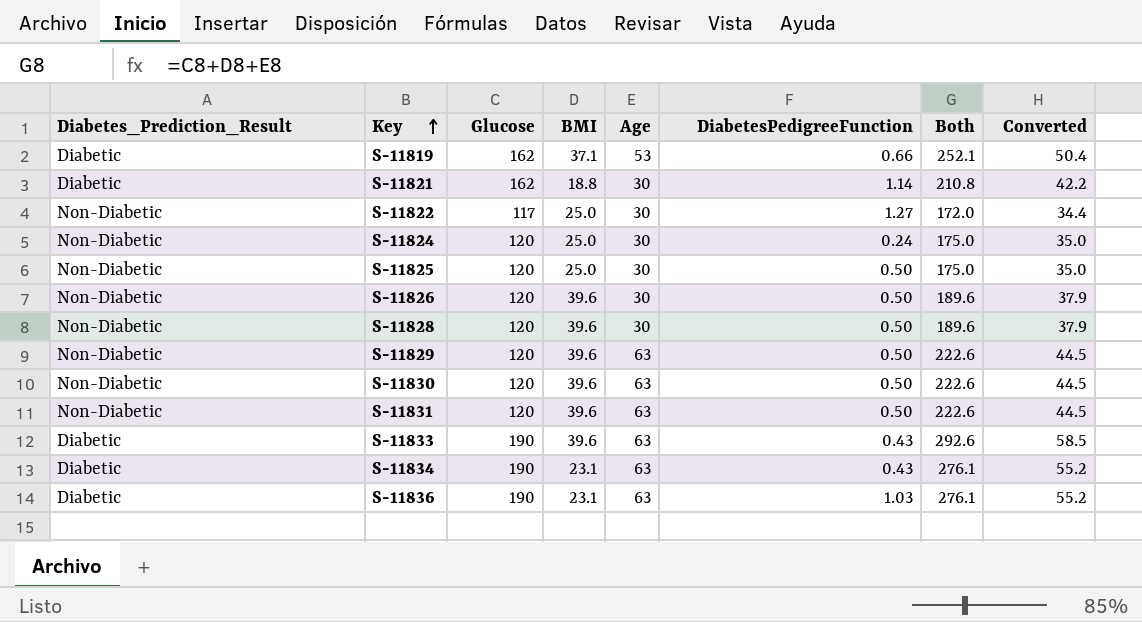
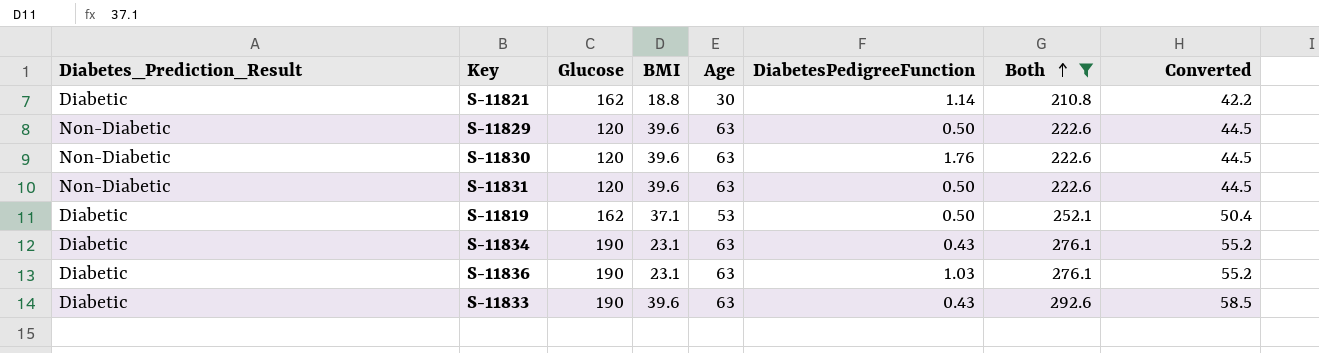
filter: none -> Both >= 210.8
row order: Key ascending -> Both ascending
S-11830 | DiabetesPedigreeFunction: 0.50 -> 1.76
S-11819 | DiabetesPedigreeFunction: 0.66 -> 0.50

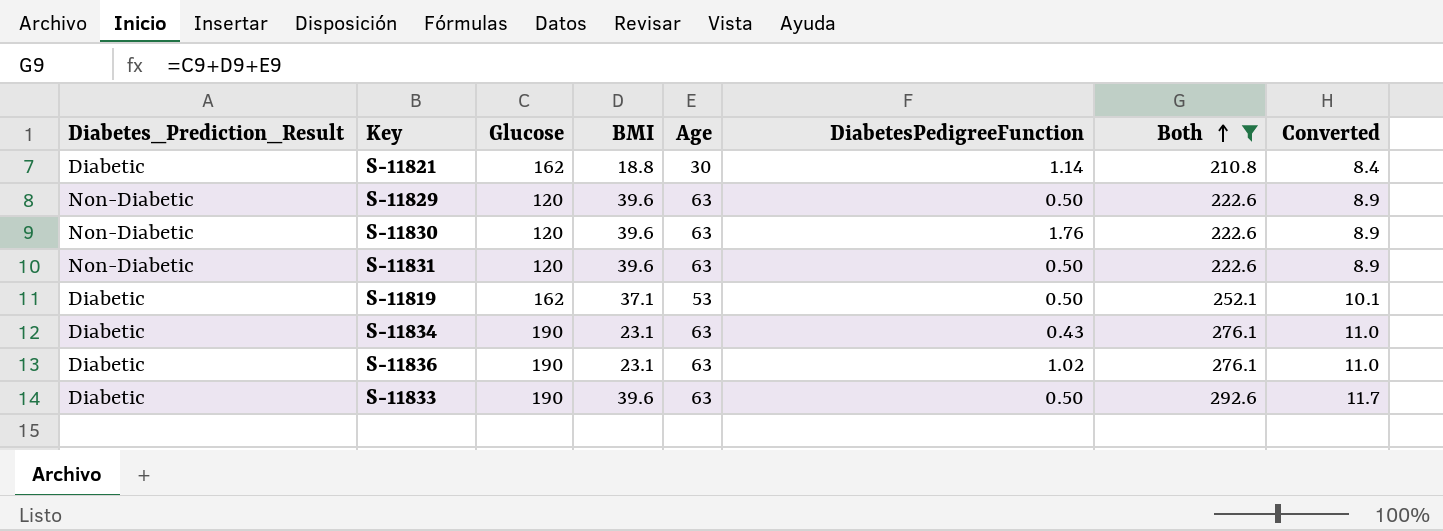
column Converted | formula: [Both] * 0.2 -> [Both] * 0.04
S-11836 | DiabetesPedigreeFunction: 1.03 -> 1.02
S-11833 | DiabetesPedigreeFunction: 0.43 -> 0.50

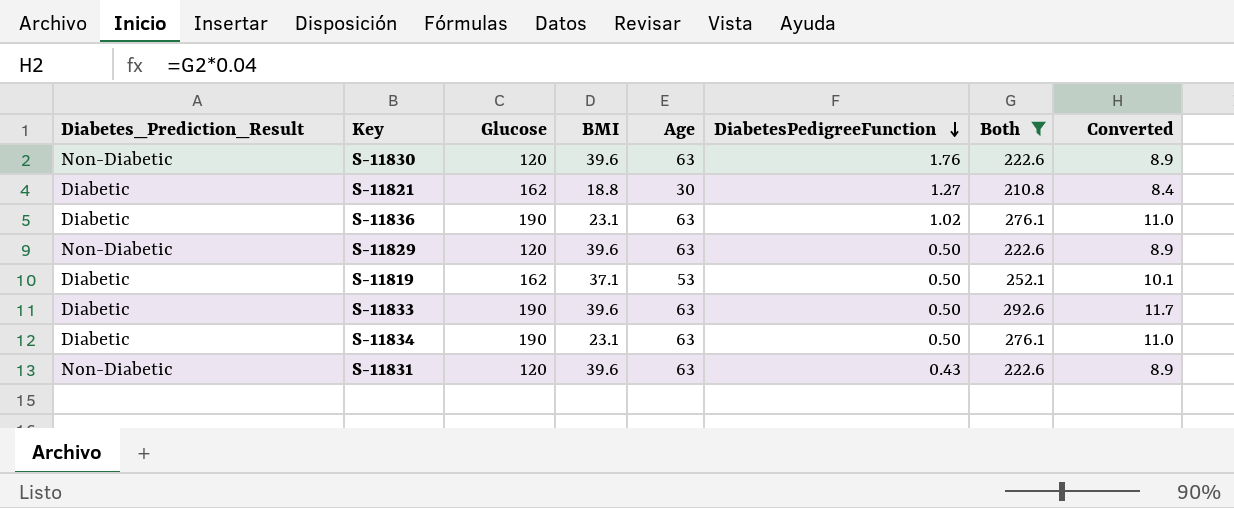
row order: Both ascending -> DiabetesPedigreeFunction descending
S-11821 | DiabetesPedigreeFunction: 1.14 -> 1.27
S-11834 | DiabetesPedigreeFunction: 0.43 -> 0.50
S-11831 | DiabetesPedigreeFunction: 0.50 -> 0.43

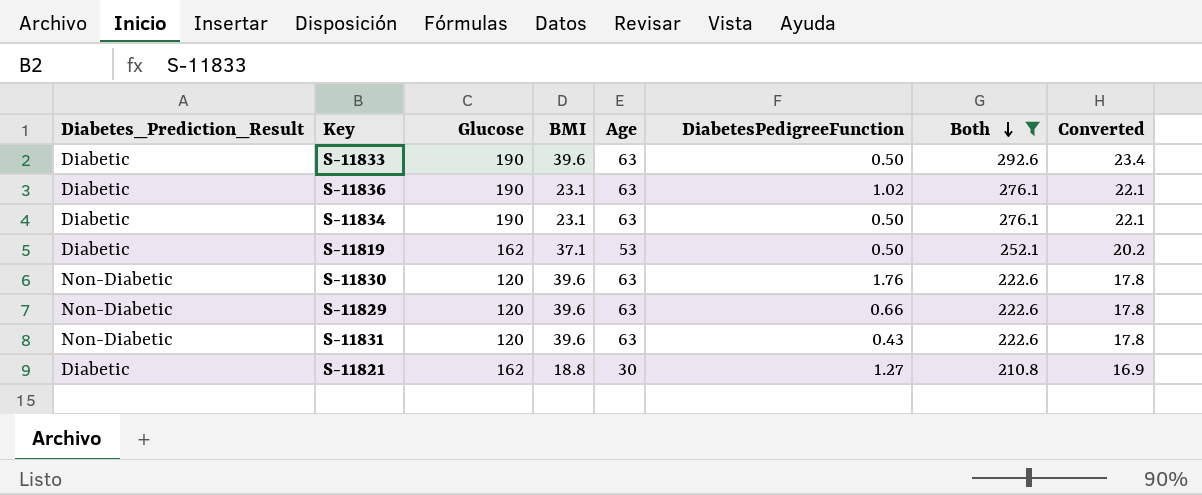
row order: DiabetesPedigreeFunction descending -> Both descending
column Converted | formula: [Both] * 0.04 -> [Both] * 0.08
S-11829 | DiabetesPedigreeFunction: 0.50 -> 0.66

